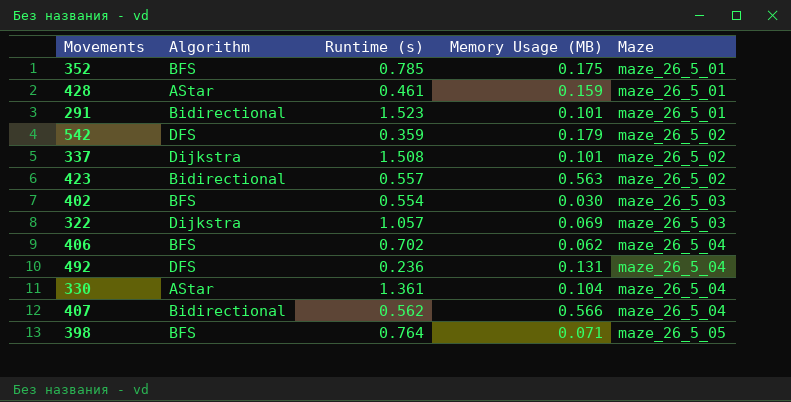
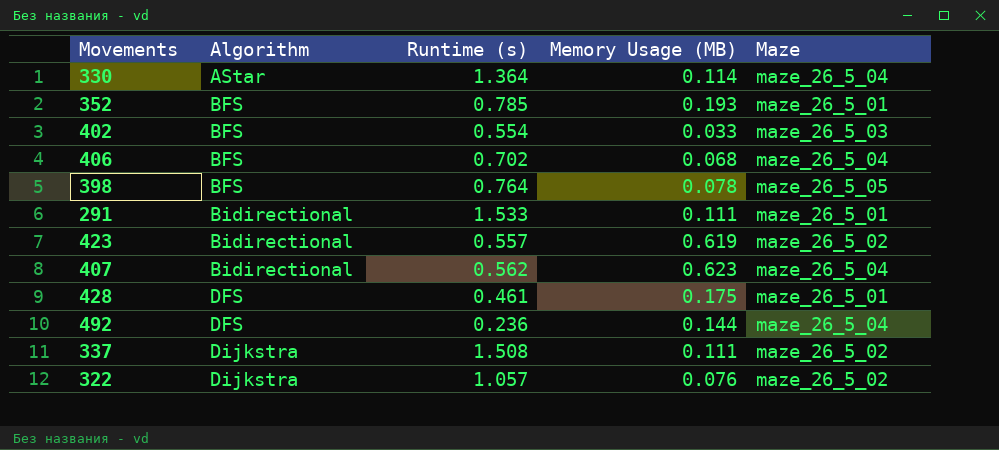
row order: Maze ascending -> Algorithm ascending
row 542: DFS | 0.359 | 0.179 | maze_26_5_02 -> none
330 | Runtime (s): 1.361 -> 1.364
330 | Memory Usage (MB): 0.104 -> 0.114
352 | Memory Usage (MB): 0.175 -> 0.193
402 | Memory Usage (MB): 0.030 -> 0.033
406 | Memory Usage (MB): 0.062 -> 0.068
398 | Memory Usage (MB): 0.071 -> 0.078
291 | Runtime (s): 1.523 -> 1.533
291 | Memory Usage (MB): 0.101 -> 0.111
423 | Memory Usage (MB): 0.563 -> 0.619
407 | Memory Usage (MB): 0.566 -> 0.623
428 | Algorithm: AStar -> DFS
428 | Memory Usage (MB): 0.159 -> 0.175
492 | Memory Usage (MB): 0.131 -> 0.144
337 | Memory Usage (MB): 0.101 -> 0.111
322 | Memory Usage (MB): 0.069 -> 0.076
322 | Maze: maze_26_5_03 -> maze_26_5_02

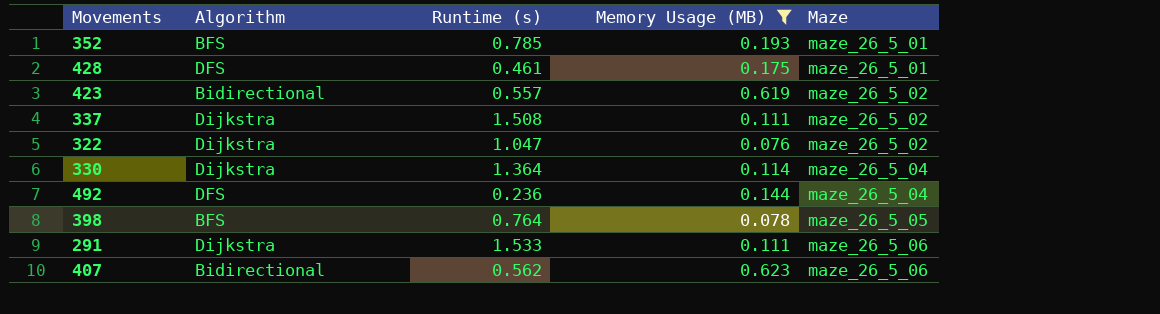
filter: none -> Memory Usage (MB) >= 0.076
row order: Algorithm ascending -> Maze ascending
322 | Runtime (s): 1.057 -> 1.047
330 | Algorithm: AStar -> Dijkstra
291 | Algorithm: Bidirectional -> Dijkstra
291 | Maze: maze_26_5_01 -> maze_26_5_06
407 | Maze: maze_26_5_04 -> maze_26_5_06

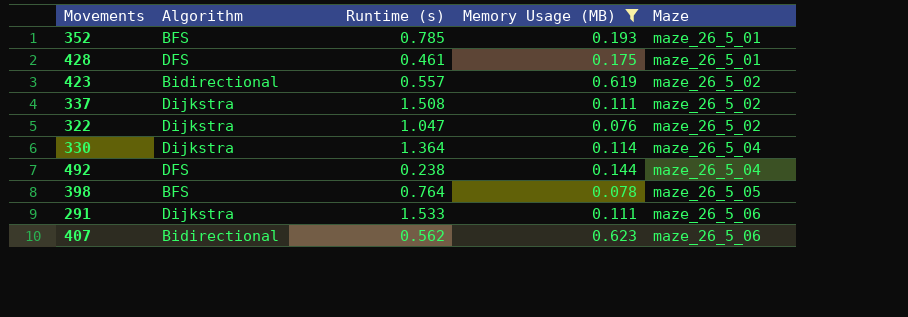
492 | Runtime (s): 0.236 -> 0.238

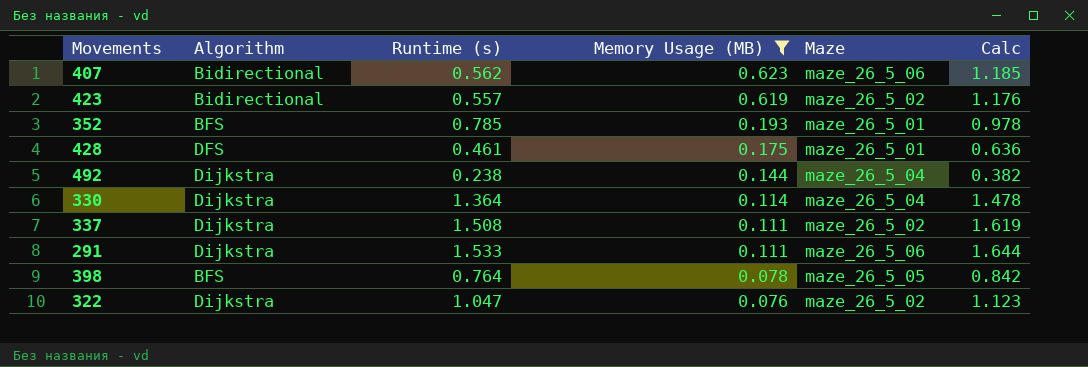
row order: Maze ascending -> Memory Usage (MB) descending
column Calc | formula: none -> [Runtime (s)] + [Memory Usage (MB)]
492 | Algorithm: DFS -> Dijkstra

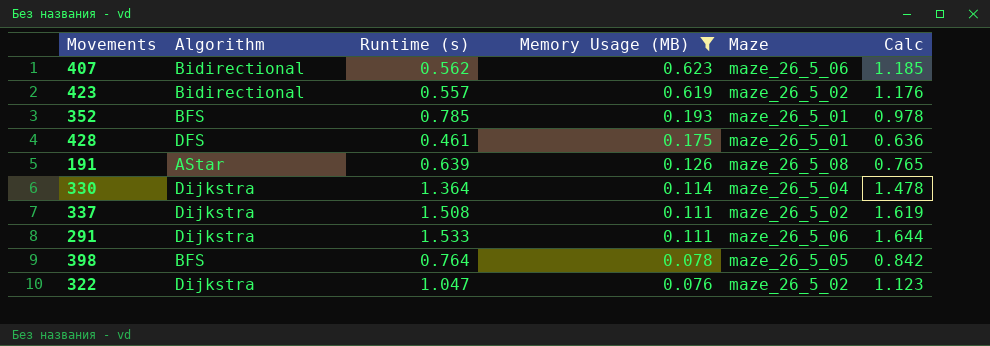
row 492: Dijkstra | 0.238 | 0.144 | maze_26_5_04 | 0.382 -> none
row 191: none -> AStar | 0.639 | 0.126 | maze_26_5_08 | 0.765

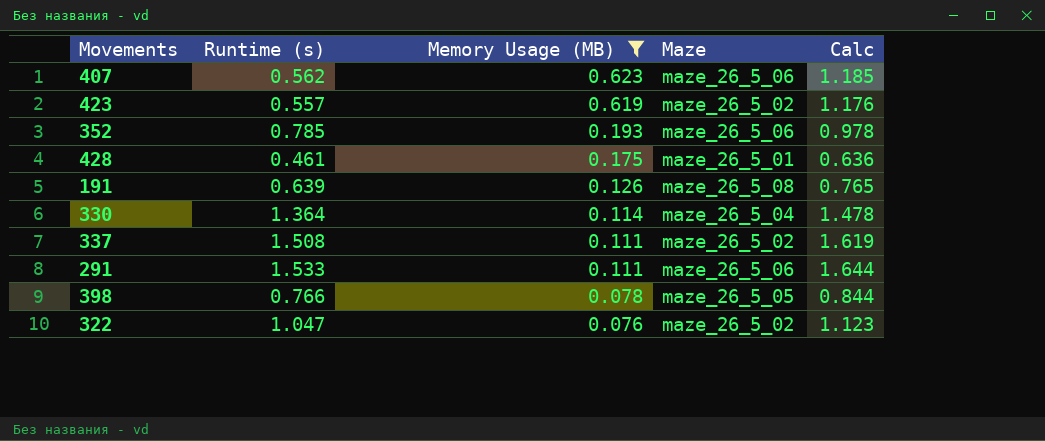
column Algorithm | position: 2 -> none
352 | Maze: maze_26_5_01 -> maze_26_5_06
398 | Runtime (s): 0.764 -> 0.766
398 | Calc: 0.842 -> 0.844

